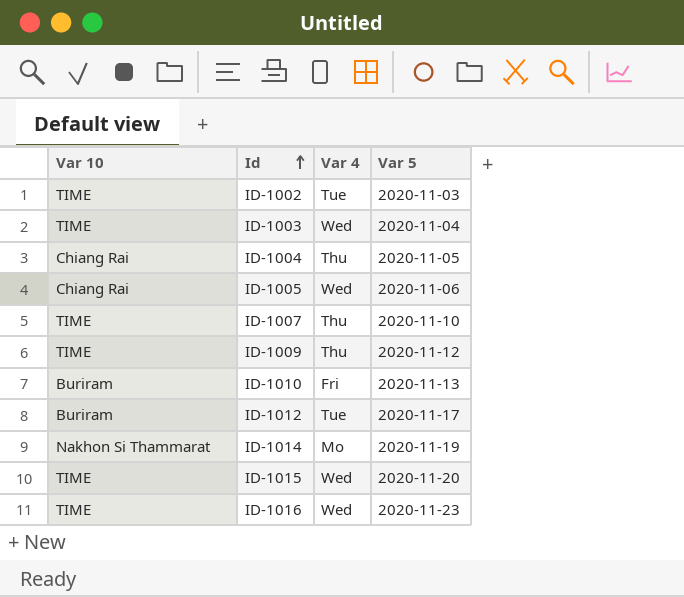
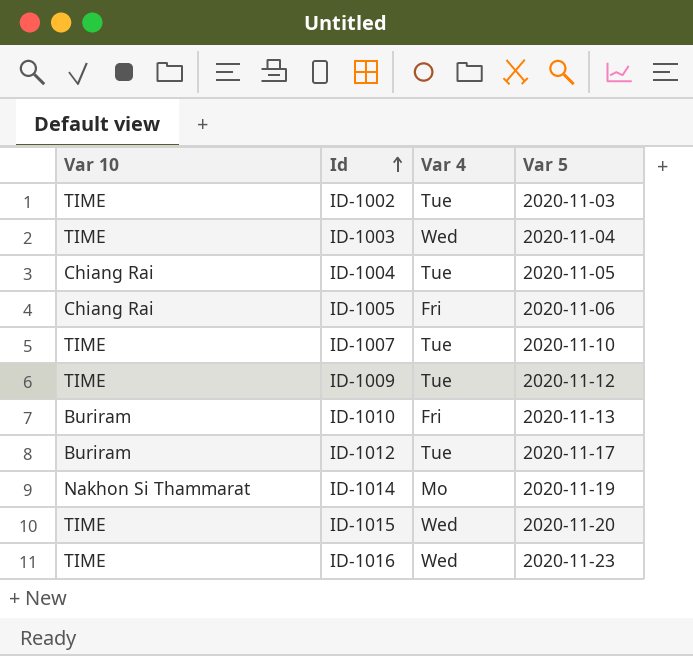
ID-1004 | Var 4: Thu -> Tue
ID-1005 | Var 4: Wed -> Fri
ID-1007 | Var 4: Thu -> Tue
ID-1009 | Var 4: Thu -> Tue

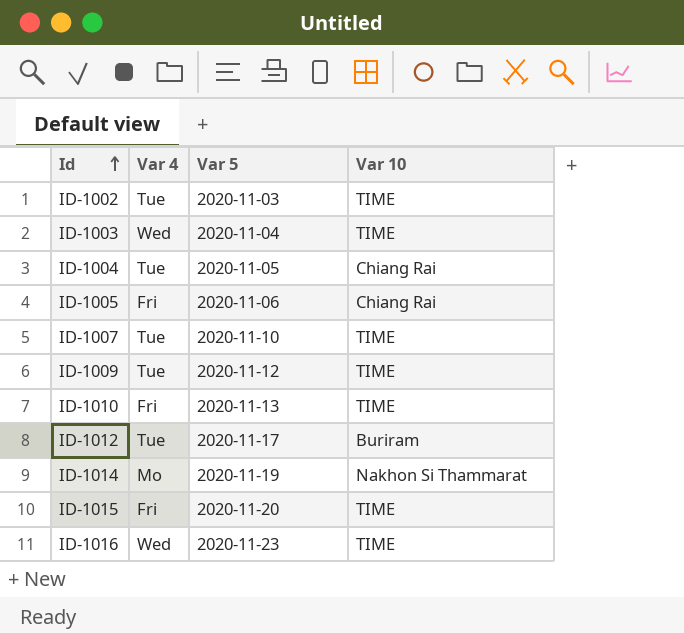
column Var 10 | position: 1 -> 4
ID-1010 | Var 10: Buriram -> TIME
ID-1015 | Var 4: Wed -> Fri

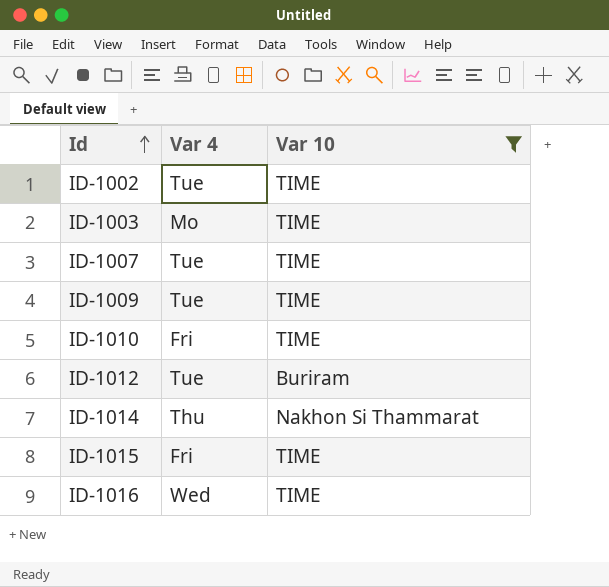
filter: none -> Var 10 != Chiang Rai
column Var 5 | position: 3 -> none
ID-1003 | Var 4: Wed -> Mo
ID-1014 | Var 4: Mo -> Thu

